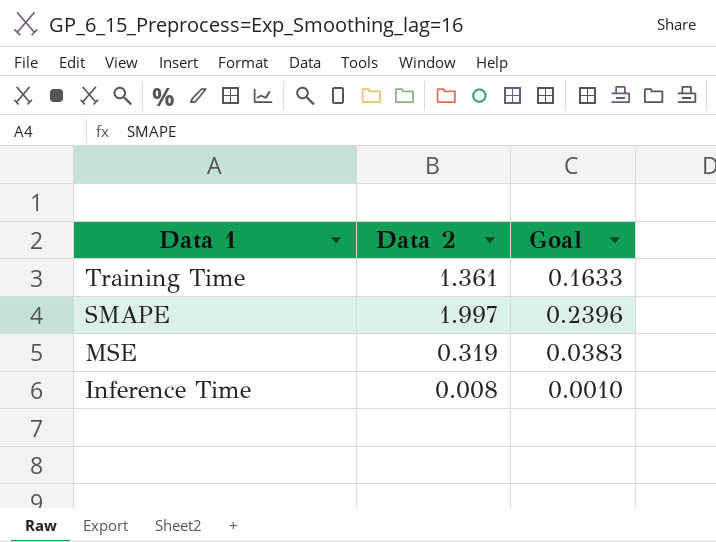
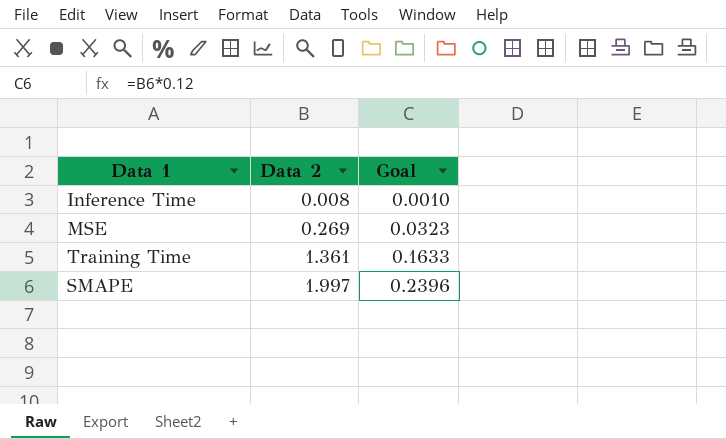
row order: Data 1 descending -> Data 2 ascending
MSE | Data 2: 0.319 -> 0.269
MSE | Goal: 0.0383 -> 0.0323

